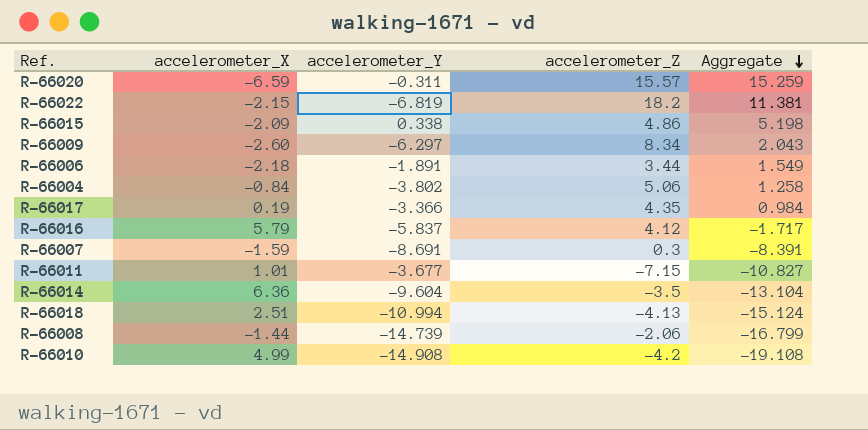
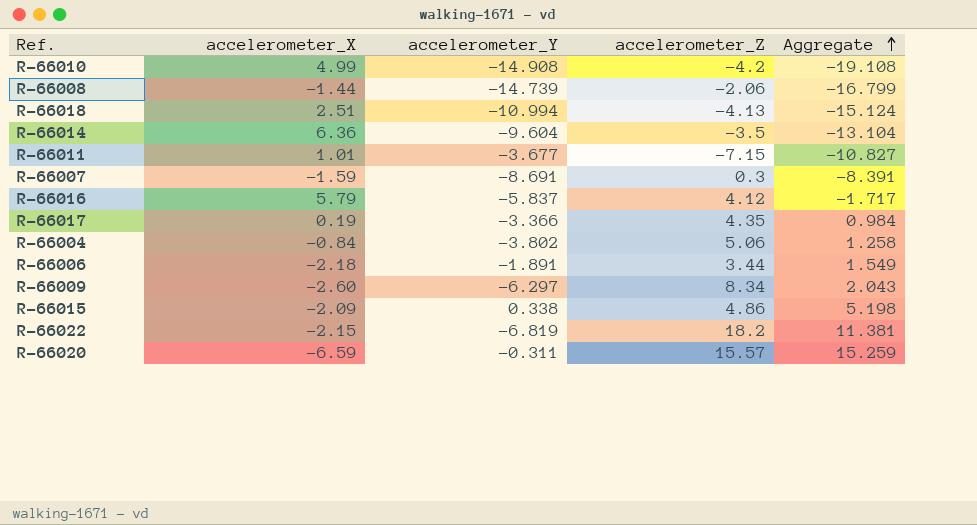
row order: Aggregate descending -> Aggregate ascending

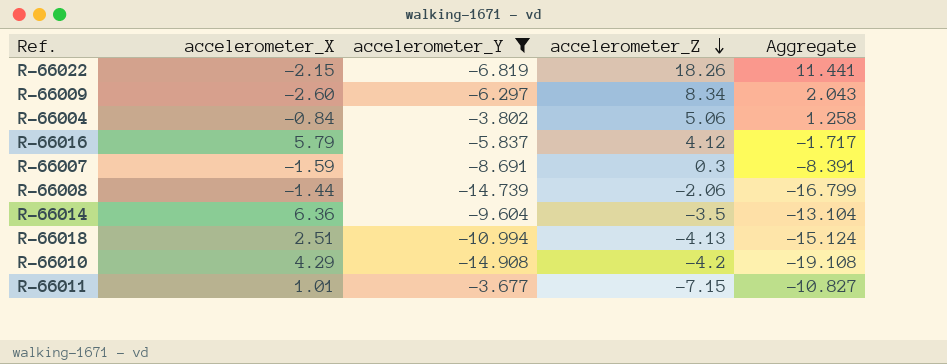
filter: none -> accelerometer_Y <= -3.677
row order: Aggregate ascending -> accelerometer_Z descending
R-66022 | accelerometer_Z: 18.2 -> 18.26
R-66022 | Aggregate: 11.381 -> 11.441
R-66010 | accelerometer_X: 4.99 -> 4.29

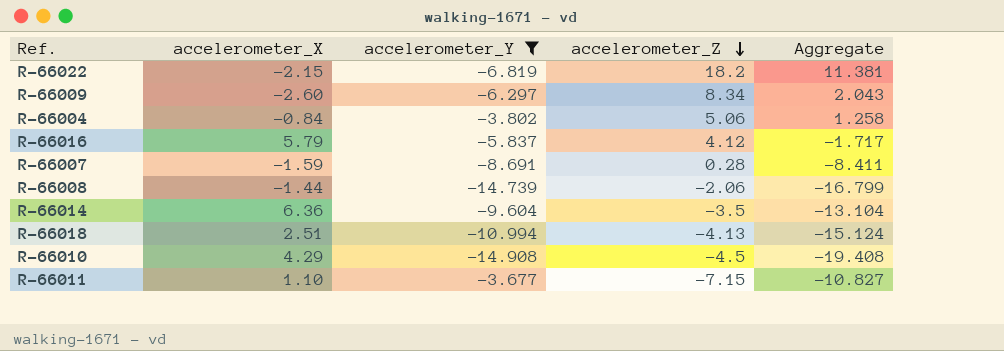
R-66022 | accelerometer_Z: 18.26 -> 18.2
R-66022 | Aggregate: 11.441 -> 11.381
R-66007 | accelerometer_Z: 0.3 -> 0.28
R-66007 | Aggregate: -8.391 -> -8.411
R-66010 | accelerometer_Z: -4.2 -> -4.5
R-66010 | Aggregate: -19.108 -> -19.408
R-66011 | accelerometer_X: 1.01 -> 1.10

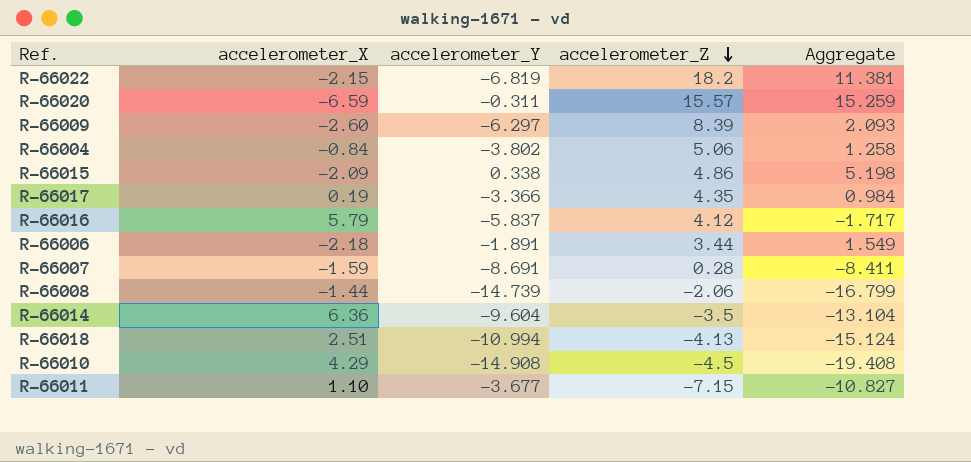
filter: accelerometer_Y <= -3.677 -> none
R-66009 | accelerometer_Z: 8.34 -> 8.39
R-66009 | Aggregate: 2.043 -> 2.093

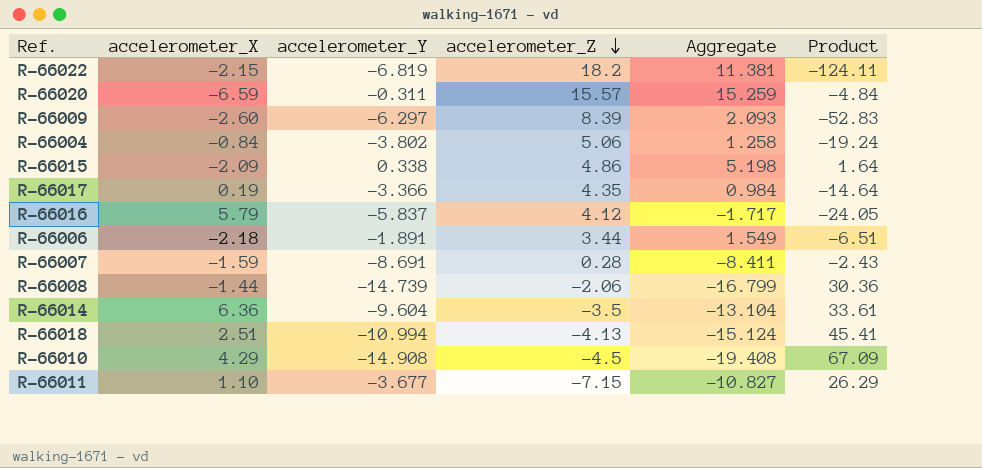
column Product | formula: none -> [accelerometer_Y] * [accelerometer_Z]

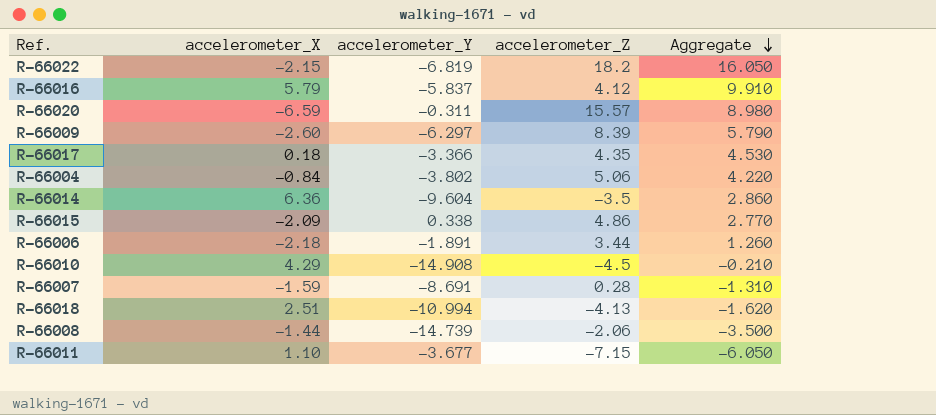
row order: accelerometer_Z descending -> Aggregate descending
column Product | formula: [accelerometer_Y] * [accelerometer_Z] -> none
column Aggregate | formula: [accelerometer_Y] + [accelerometer_Z] -> [accelerometer_X] + [accelerometer_Z]
R-66017 | accelerometer_X: 0.19 -> 0.18

